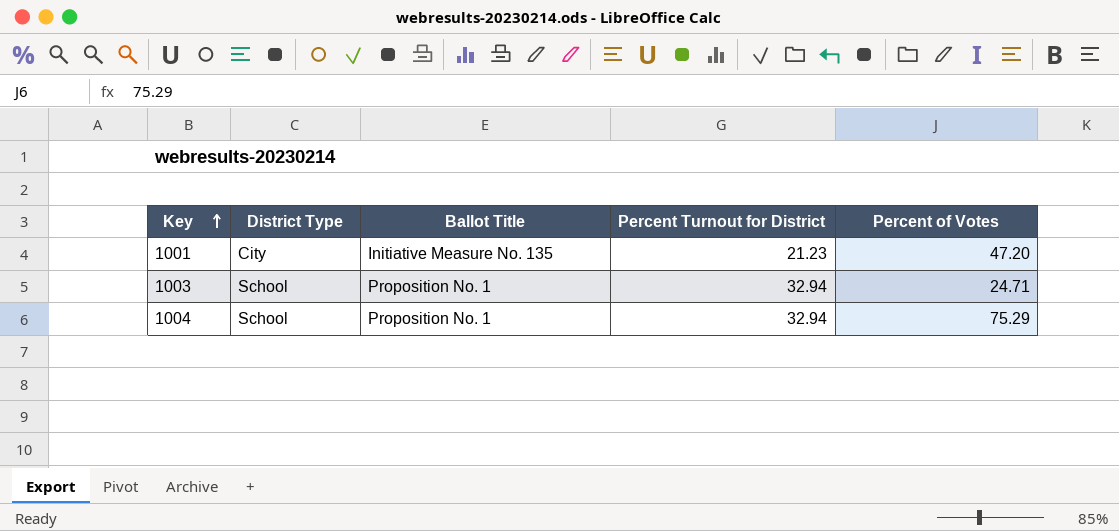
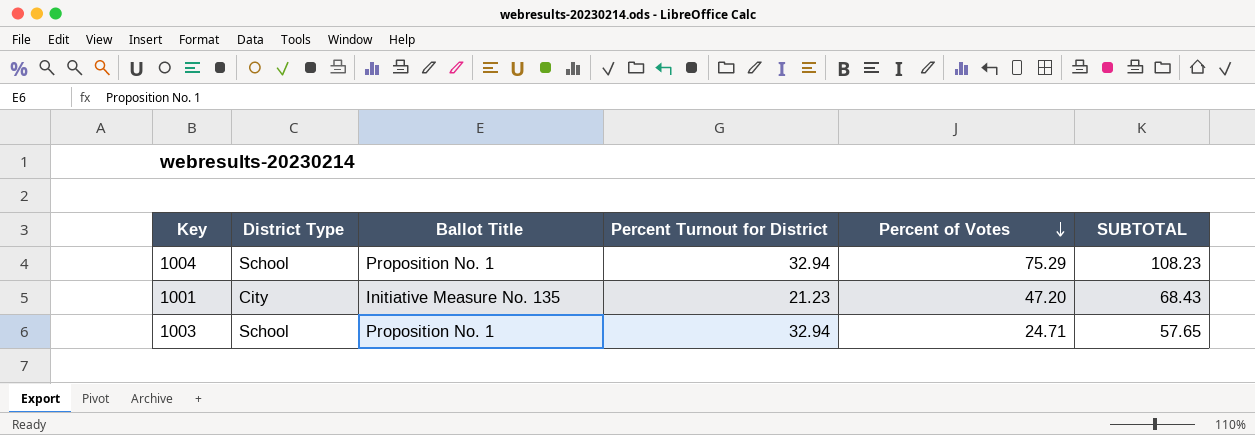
row order: Key ascending -> Percent of Votes descending
column SUBTOTAL | formula: none -> [Percent Turnout for District] + [Percent of Votes]

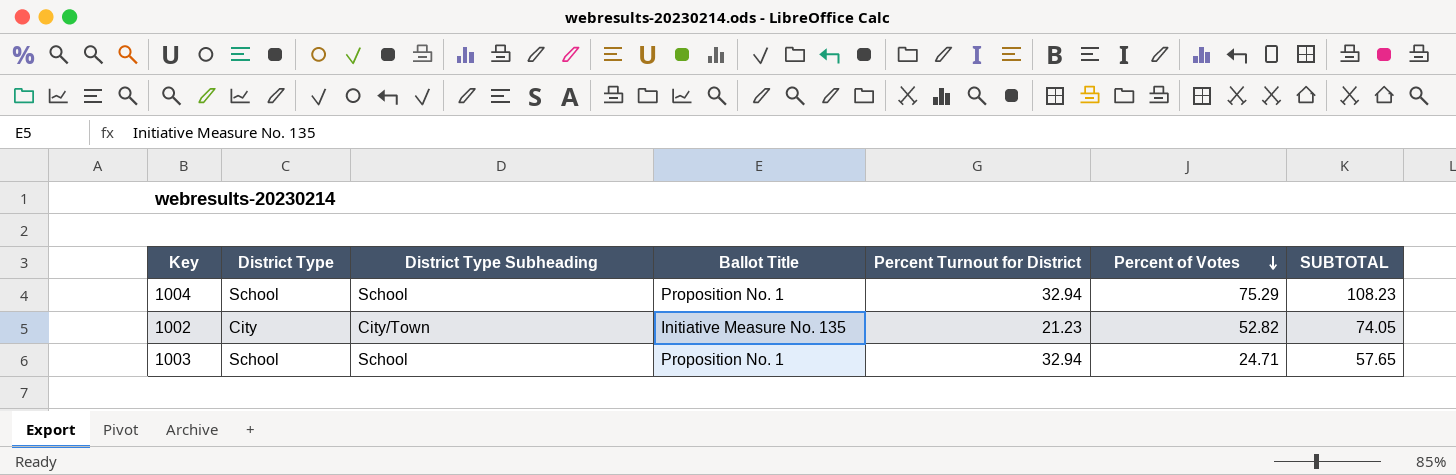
column District Type Subheading | position: none -> 3
row 1001: City | Initiative Measure No. 135 | 21.23 | 47.20 | 68.43 -> none
row 1002: none -> City | City/Town | Initiative Measure No. 135 | 21.23 | 52.82 | 74.05

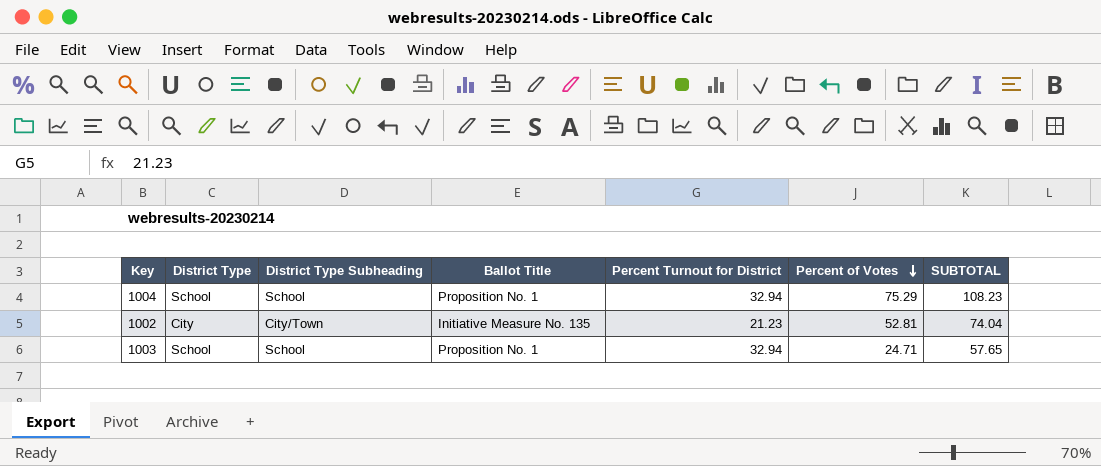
1002 | Percent of Votes: 52.82 -> 52.81
1002 | SUBTOTAL: 74.05 -> 74.04

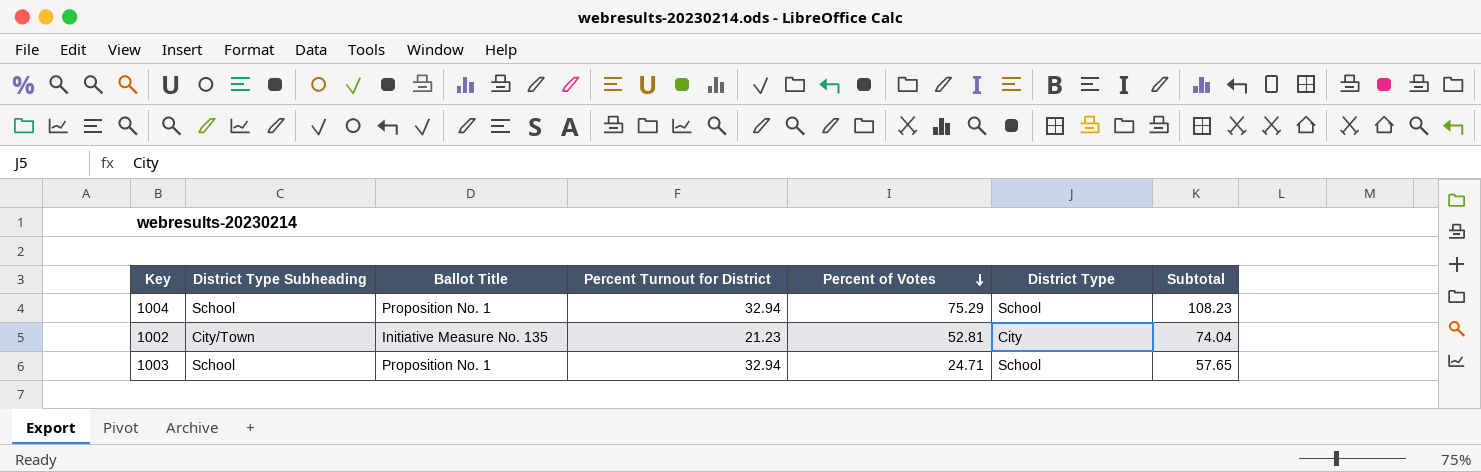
column District Type | position: 2 -> 6
column name: SUBTOTAL -> Subtotal

